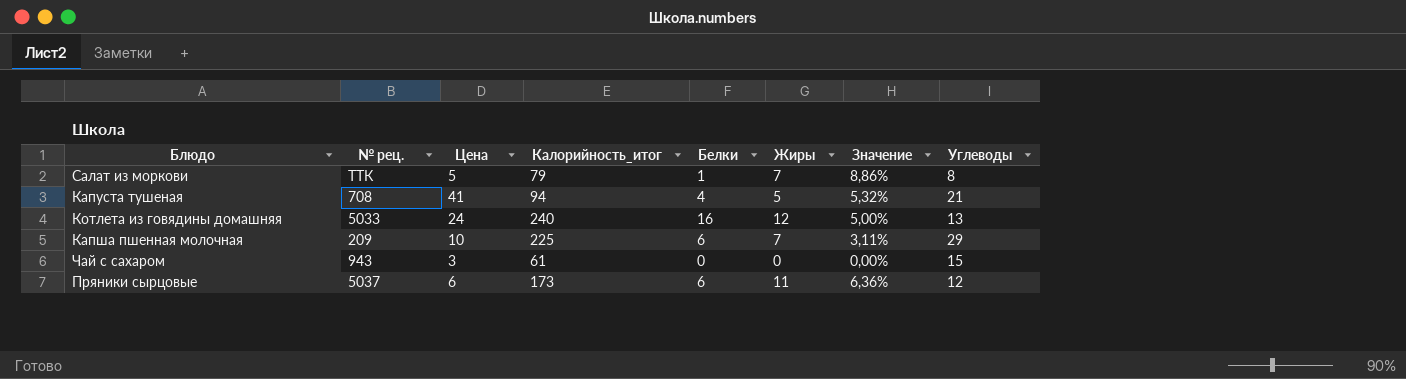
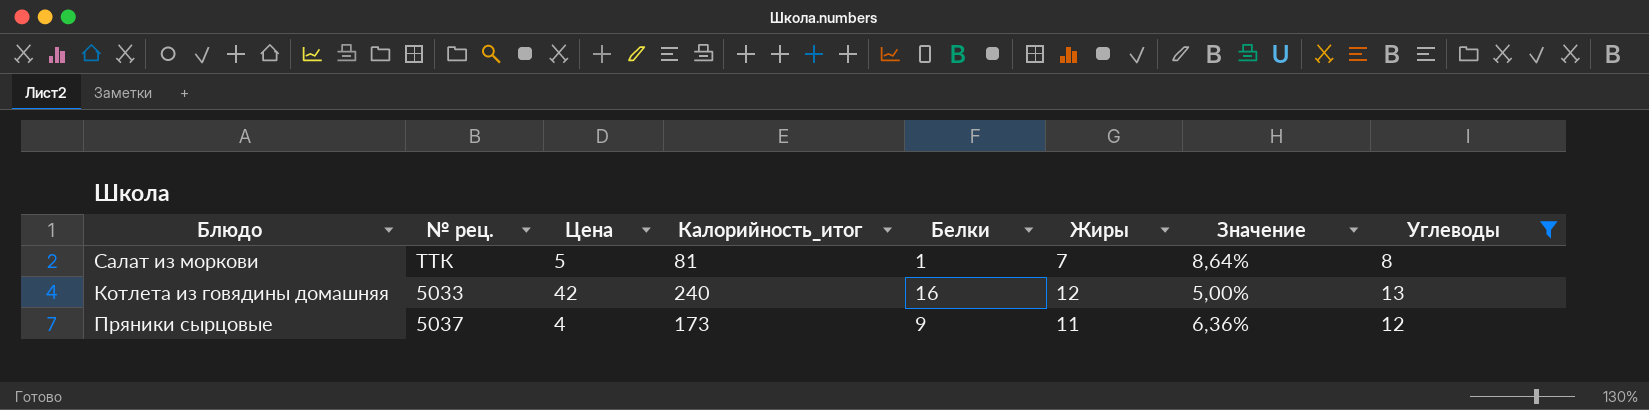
filter: none -> Углеводы <= 13
Салат из моркови | Калорийность_итог: 79 -> 81
Салат из моркови | Значение: 8,86% -> 8,64%
Котлета из говядины домашняя | Цена: 24 -> 42
Пряники сырцовые | Цена: 6 -> 4
Пряники сырцовые | Белки: 6 -> 9

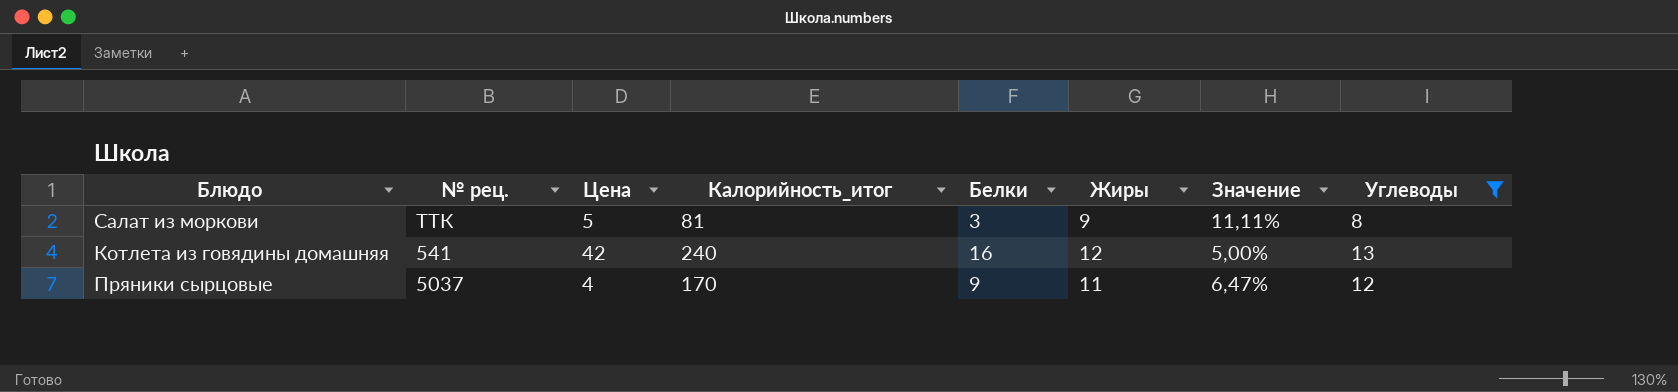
Салат из моркови | Белки: 1 -> 3
Салат из моркови | Жиры: 7 -> 9
Салат из моркови | Значение: 8,64% -> 11,11%
Котлета из говядины домашняя | № рец.: 5033 -> 541
Пряники сырцовые | Калорийность_итог: 173 -> 170
Пряники сырцовые | Значение: 6,36% -> 6,47%

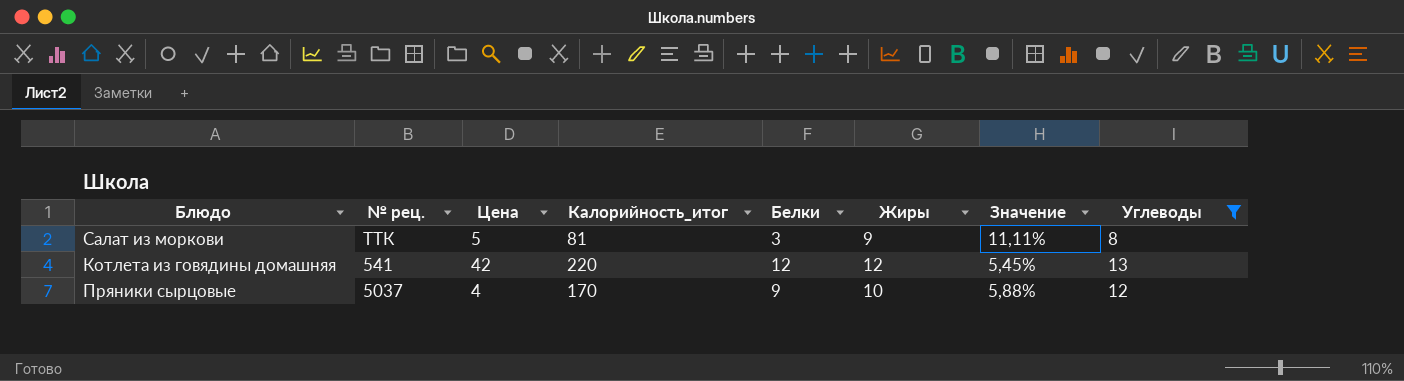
Котлета из говядины домашняя | Калорийность_итог: 240 -> 220
Котлета из говядины домашняя | Белки: 16 -> 12
Котлета из говядины домашняя | Значение: 5,00% -> 5,45%
Пряники сырцовые | Жиры: 11 -> 10
Пряники сырцовые | Значение: 6,47% -> 5,88%

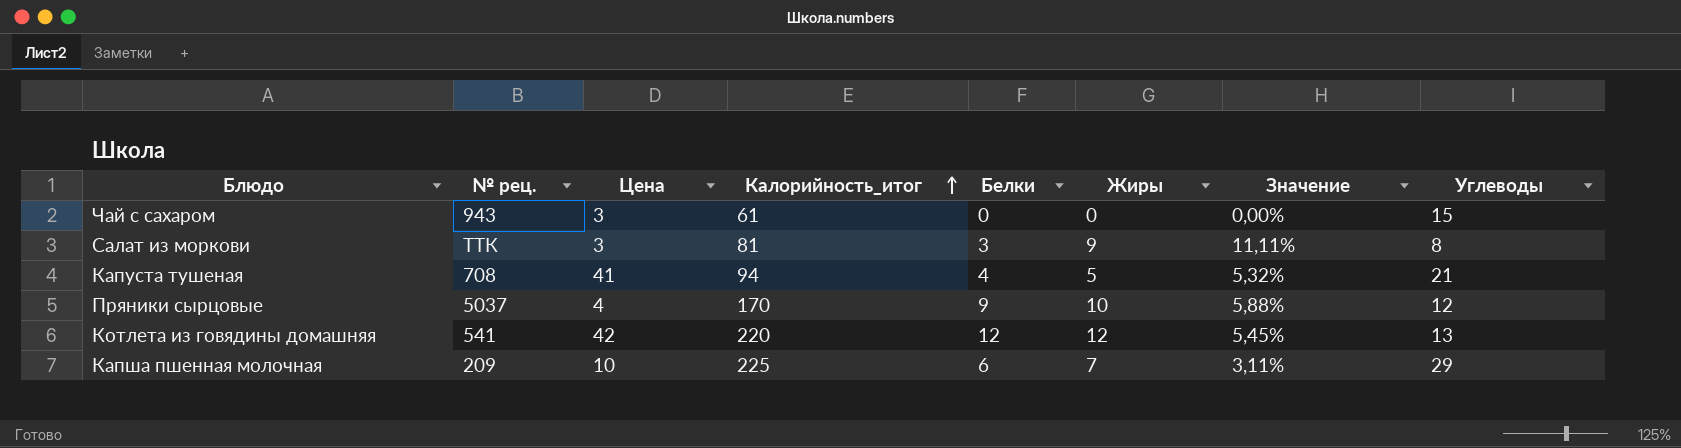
filter: Углеводы <= 13 -> none
row order: none -> Калорийность_итог ascending
Салат из моркови | Цена: 5 -> 3

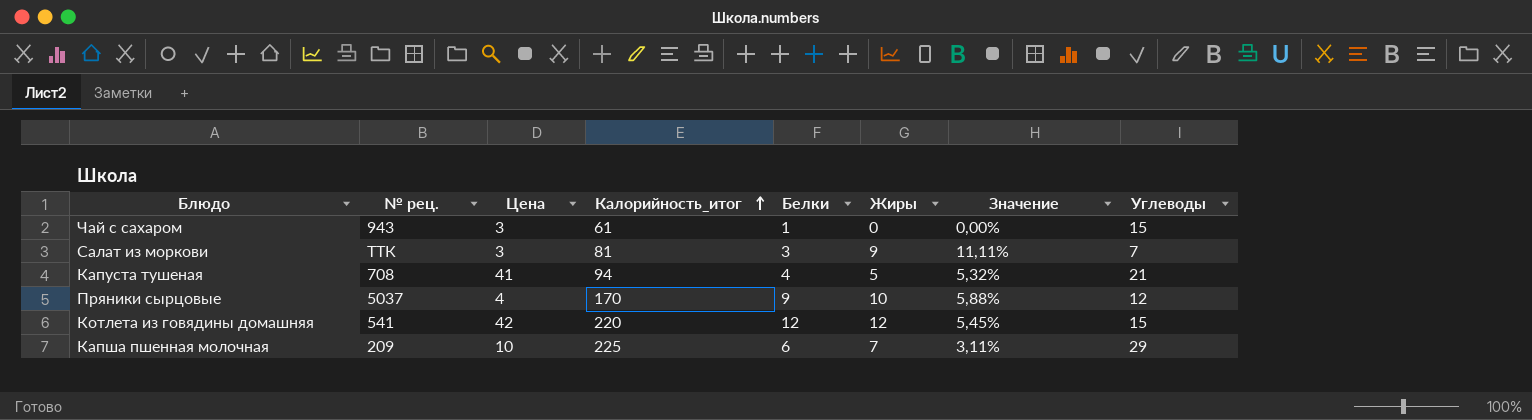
Чай с сахаром | Белки: 0 -> 1
Салат из моркови | Углеводы: 8 -> 7
Котлета из говядины домашняя | Углеводы: 13 -> 15

